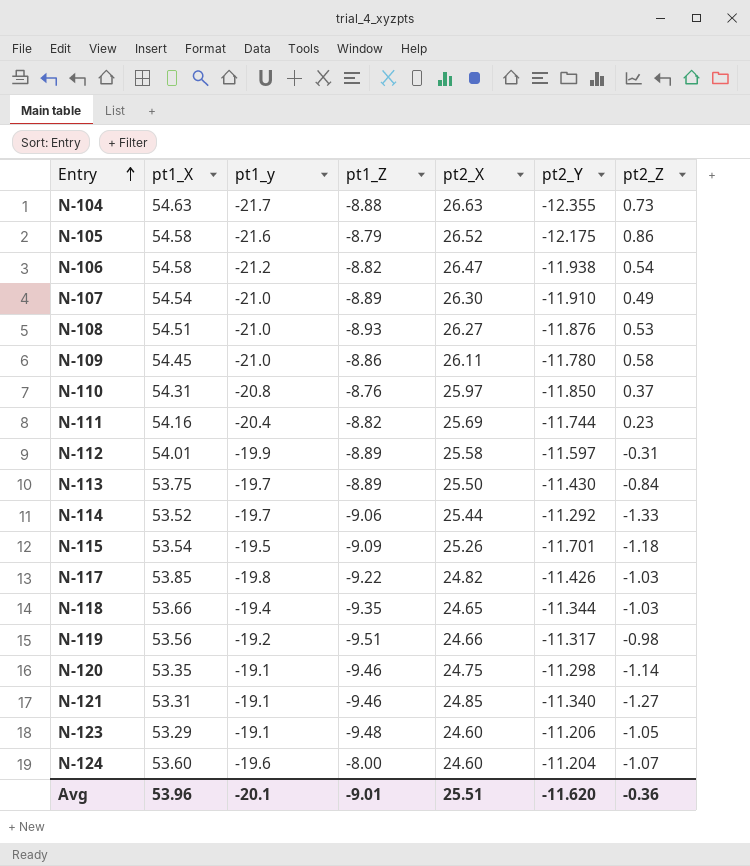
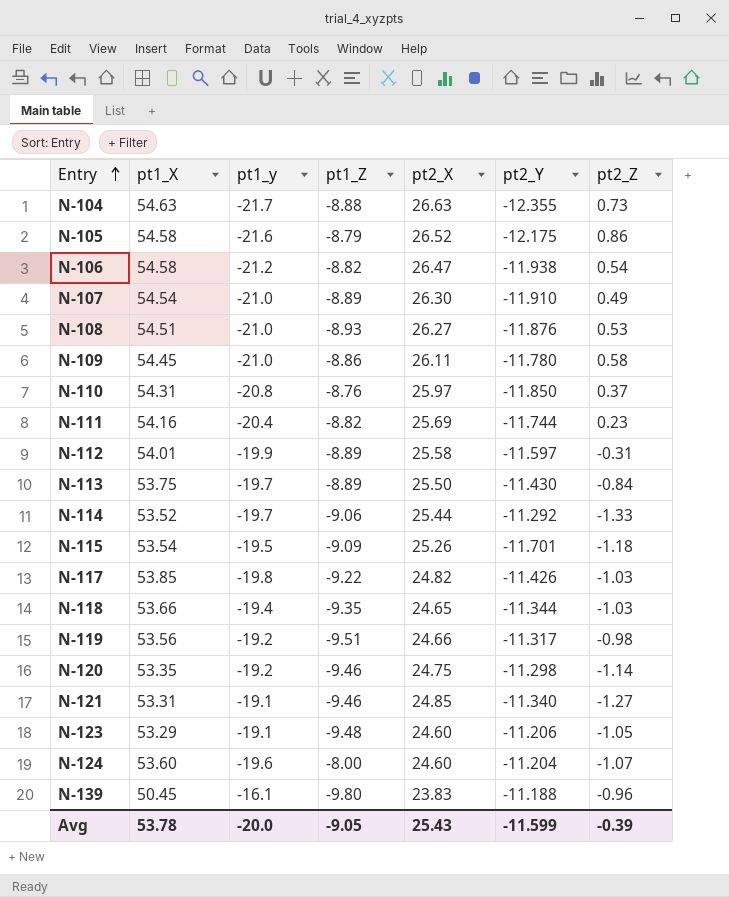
N-120 | pt1_y: -19.1 -> -19.2
row N-139: none -> 50.45 | -16.1 | -9.80 | 23.83 | -11.188 | -0.96
Avg | pt1_X: 53.96 -> 53.78
Avg | pt1_y: -20.1 -> -20.0
Avg | pt1_Z: -9.01 -> -9.05
Avg | pt2_X: 25.51 -> 25.43
Avg | pt2_Y: -11.620 -> -11.599
Avg | pt2_Z: -0.36 -> -0.39

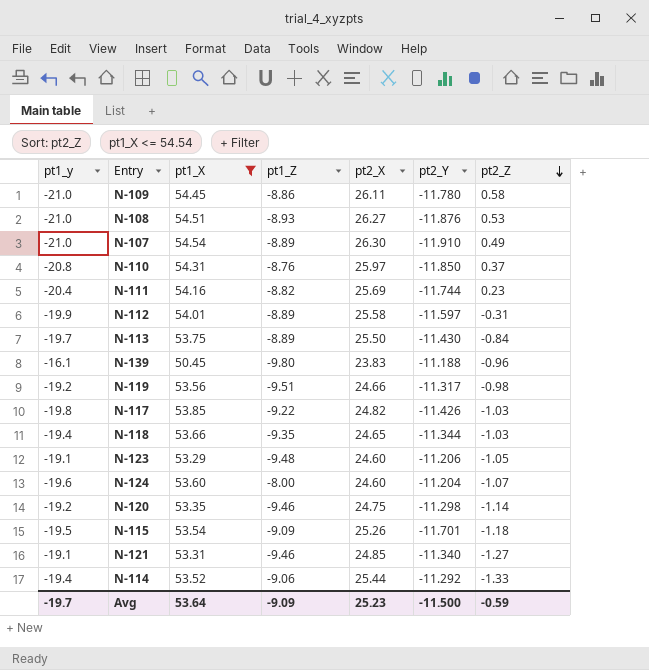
filter: none -> pt1_X <= 54.54
row order: Entry ascending -> pt2_Z descending
column pt1_y | position: 3 -> 1
N-114 | pt1_y: -19.7 -> -19.4
Avg | pt1_y: -20.0 -> -19.7
Avg | pt1_X: 53.78 -> 53.64
Avg | pt1_Z: -9.05 -> -9.09
Avg | pt2_X: 25.43 -> 25.23
Avg | pt2_Y: -11.599 -> -11.500
Avg | pt2_Z: -0.39 -> -0.59

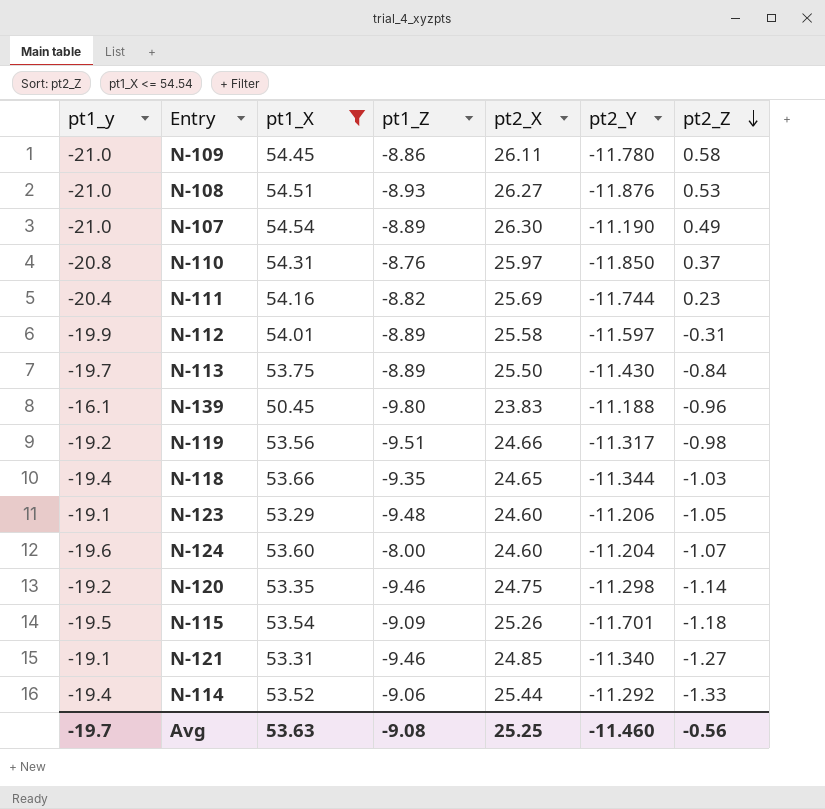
row N-117: -19.8 | 53.85 | -9.22 | 24.82 | -11.426 | -1.03 -> none
N-107 | pt2_Y: -11.910 -> -11.190
Avg | pt1_X: 53.64 -> 53.63
Avg | pt1_Z: -9.09 -> -9.08
Avg | pt2_X: 25.23 -> 25.25
Avg | pt2_Y: -11.500 -> -11.460
Avg | pt2_Z: -0.59 -> -0.56

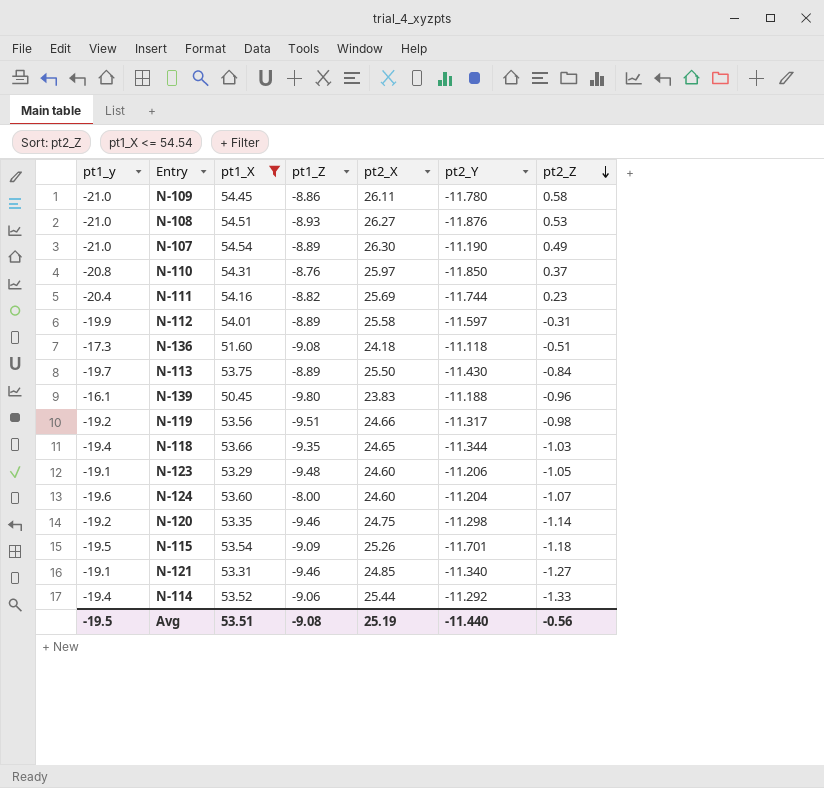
row N-136: none -> -17.3 | 51.60 | -9.08 | 24.18 | -11.118 | -0.51
Avg | pt1_y: -19.7 -> -19.5
Avg | pt1_X: 53.63 -> 53.51
Avg | pt2_X: 25.25 -> 25.19
Avg | pt2_Y: -11.460 -> -11.440

